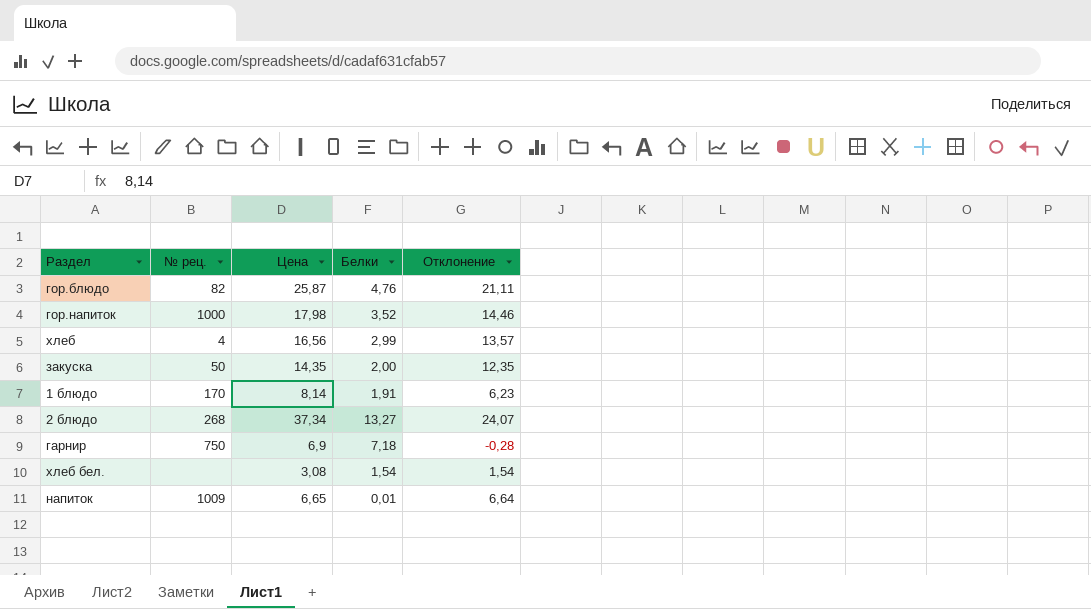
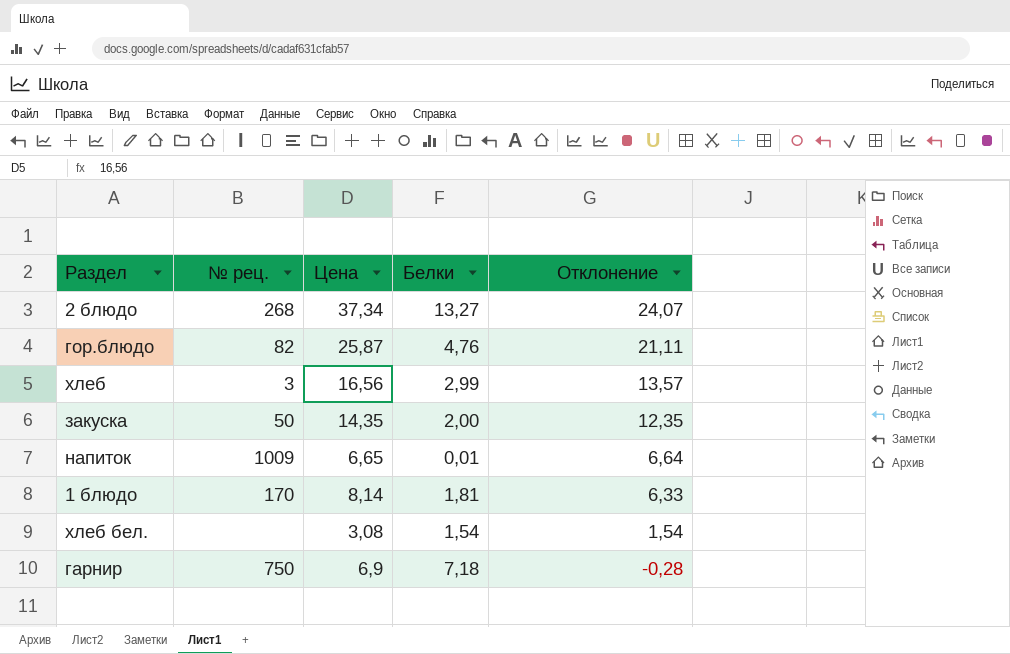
row order: none -> Отклонение descending
row гор.напиток: 1000 | 17,98 | 3,52 | 14,46 -> none
хлеб | № рец.: 4 -> 3
1 блюдо | Белки: 1,91 -> 1,81
1 блюдо | Отклонение: 6,23 -> 6,33

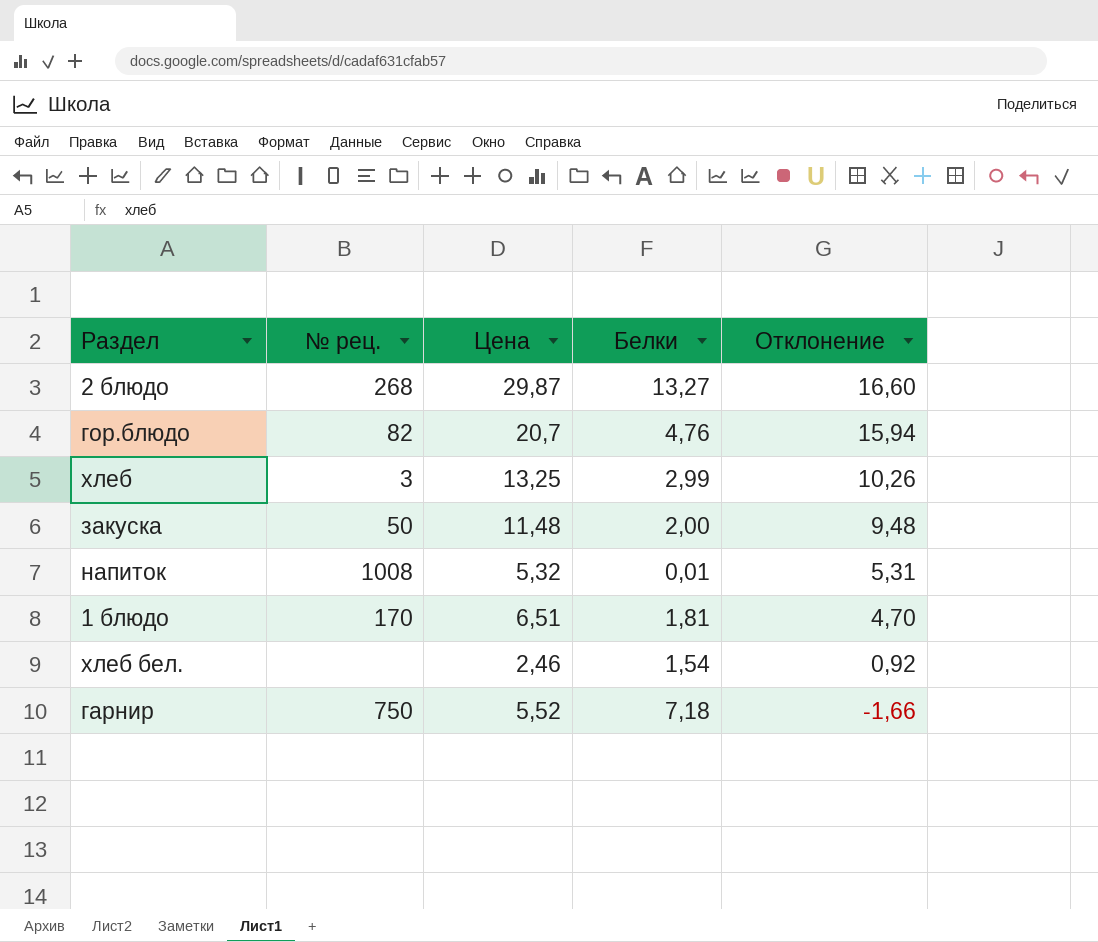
2 блюдо | Цена: 37,34 -> 29,87
2 блюдо | Отклонение: 24,07 -> 16,60
гор.блюдо | Цена: 25,87 -> 20,7
гор.блюдо | Отклонение: 21,11 -> 15,94
хлеб | Цена: 16,56 -> 13,25
хлеб | Отклонение: 13,57 -> 10,26
закуска | Цена: 14,35 -> 11,48
закуска | Отклонение: 12,35 -> 9,48
напиток | № рец.: 1009 -> 1008
напиток | Цена: 6,65 -> 5,32
напиток | Отклонение: 6,64 -> 5,31
1 блюдо | Цена: 8,14 -> 6,51
1 блюдо | Отклонение: 6,33 -> 4,70
хлеб бел. | Цена: 3,08 -> 2,46
хлеб бел. | Отклонение: 1,54 -> 0,92
гарнир | Цена: 6,9 -> 5,52
гарнир | Отклонение: -0,28 -> -1,66

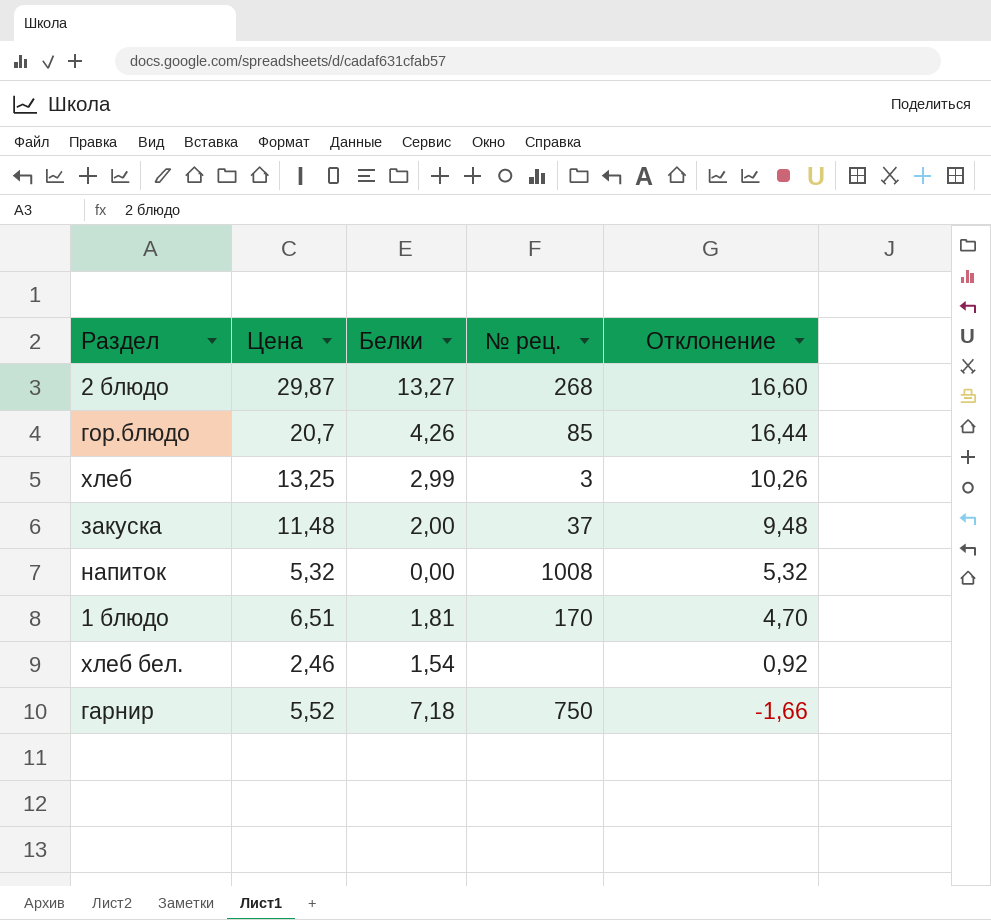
column № рец. | position: 2 -> 4
гор.блюдо | Белки: 4,76 -> 4,26
гор.блюдо | № рец.: 82 -> 85
гор.блюдо | Отклонение: 15,94 -> 16,44
закуска | № рец.: 50 -> 37
напиток | Белки: 0,01 -> 0,00
напиток | Отклонение: 5,31 -> 5,32

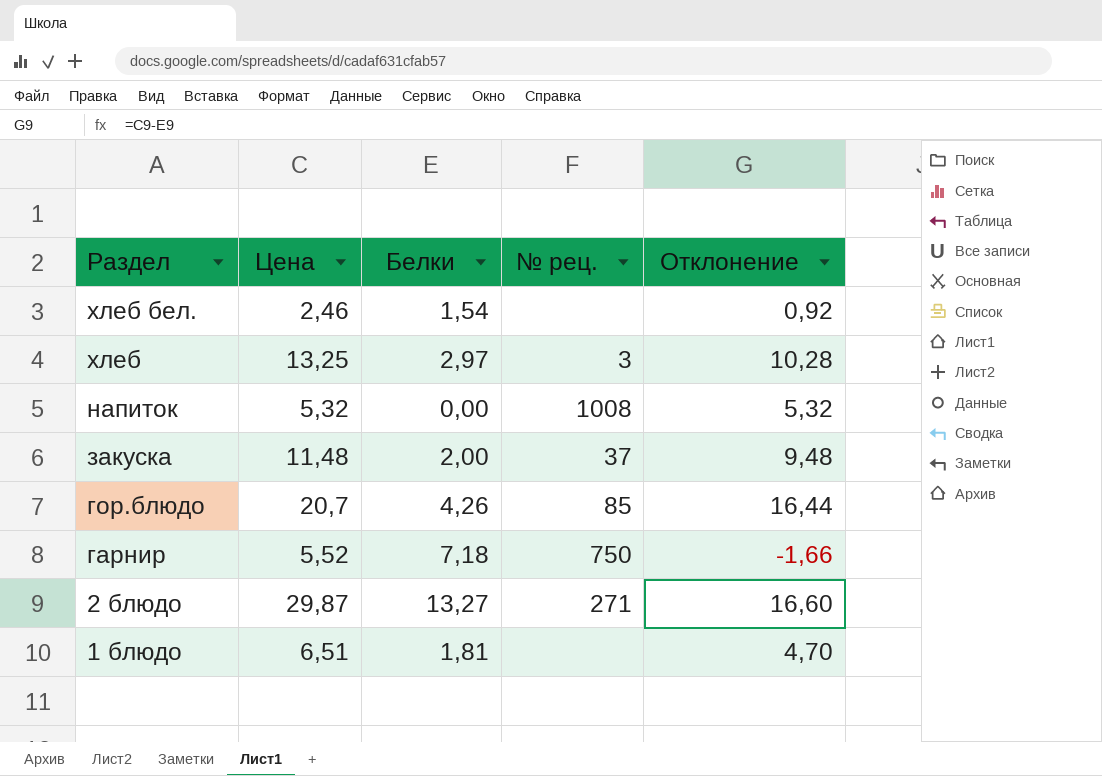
row order: Отклонение descending -> Раздел descending
хлеб | Белки: 2,99 -> 2,97
хлеб | Отклонение: 10,26 -> 10,28
2 блюдо | № рец.: 268 -> 271
1 блюдо | № рец.: 170 -> none

